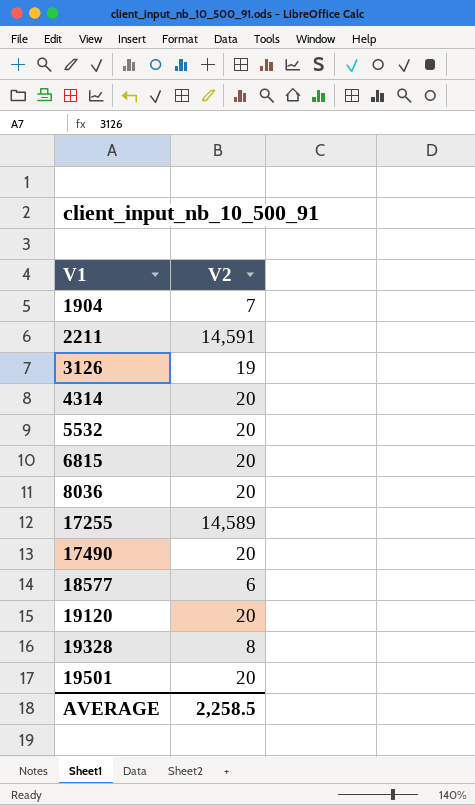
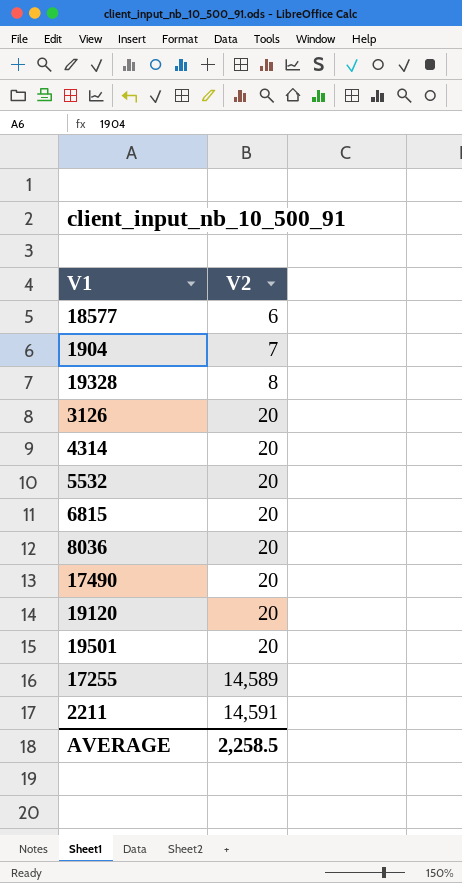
row order: V1 ascending -> V2 ascending
3126 | V2: 19 -> 20

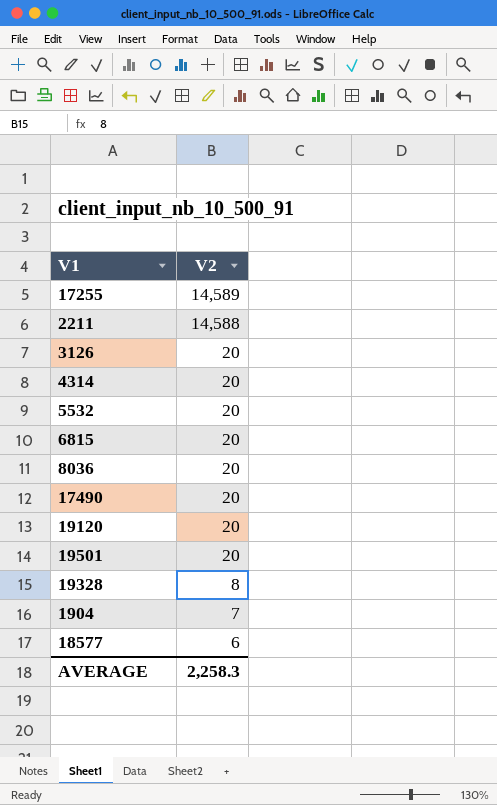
row order: V2 ascending -> V2 descending
2211 | V2: 14,591 -> 14,588
AVERAGE | V2: 2,258.5 -> 2,258.3

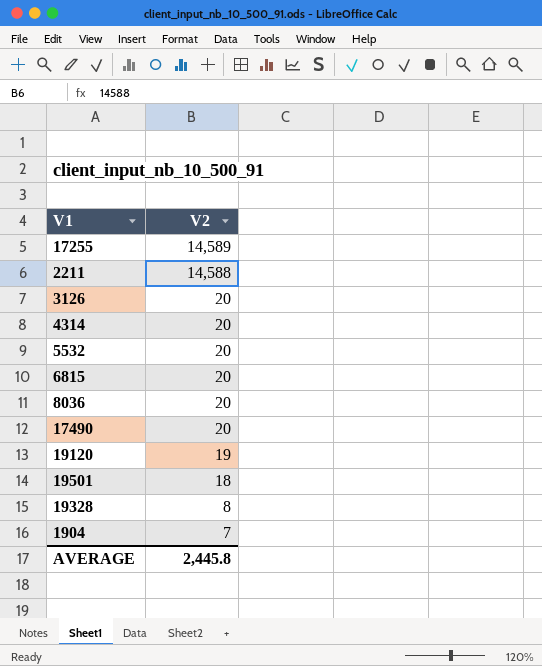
row 18577: 6 -> none
19120 | V2: 20 -> 19
19501 | V2: 20 -> 18
AVERAGE | V2: 2,258.3 -> 2,445.8

